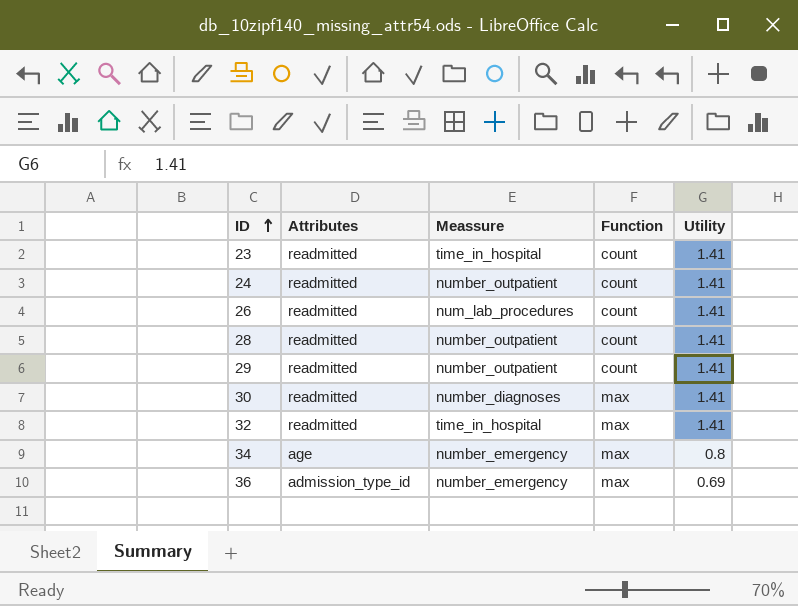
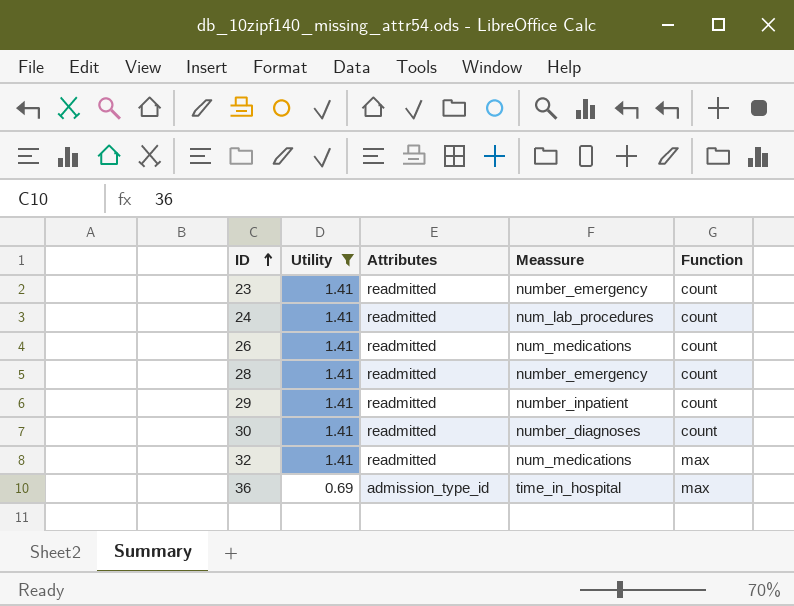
filter: none -> Utility != 0.8
column Utility | position: 5 -> 2
23 | Meassure: time_in_hospital -> number_emergency
24 | Meassure: number_outpatient -> num_lab_procedures
26 | Meassure: num_lab_procedures -> num_medications
28 | Meassure: number_outpatient -> number_emergency
29 | Meassure: number_outpatient -> number_inpatient
30 | Function: max -> count
32 | Meassure: time_in_hospital -> num_medications
36 | Meassure: number_emergency -> time_in_hospital

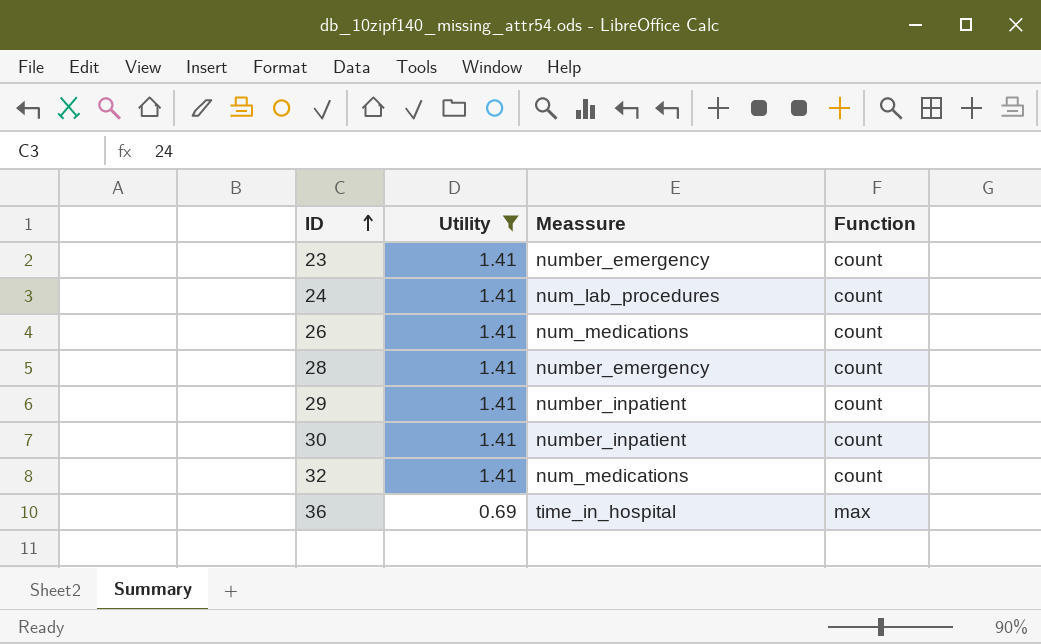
column Attributes | position: 3 -> none
30 | Meassure: number_diagnoses -> number_inpatient
32 | Function: max -> count

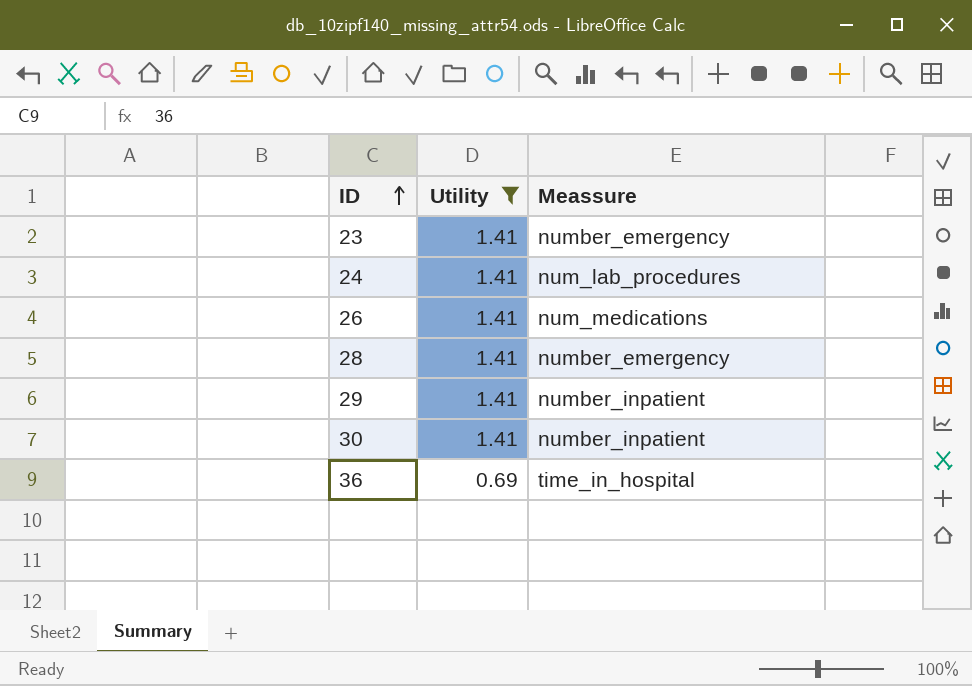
column Function | position: 4 -> none
row 32: 1.41 | num_medications | count -> none

